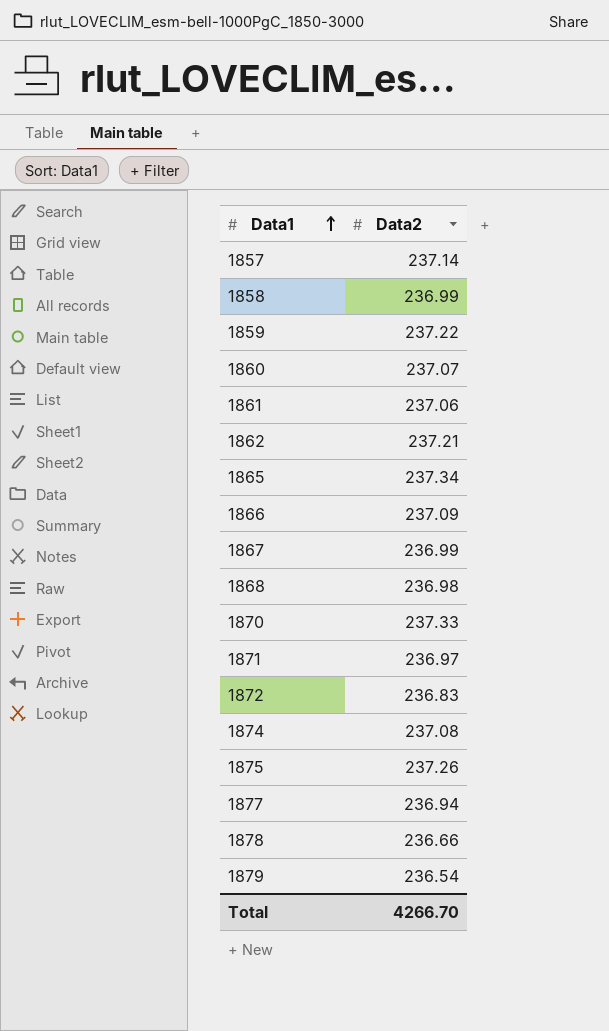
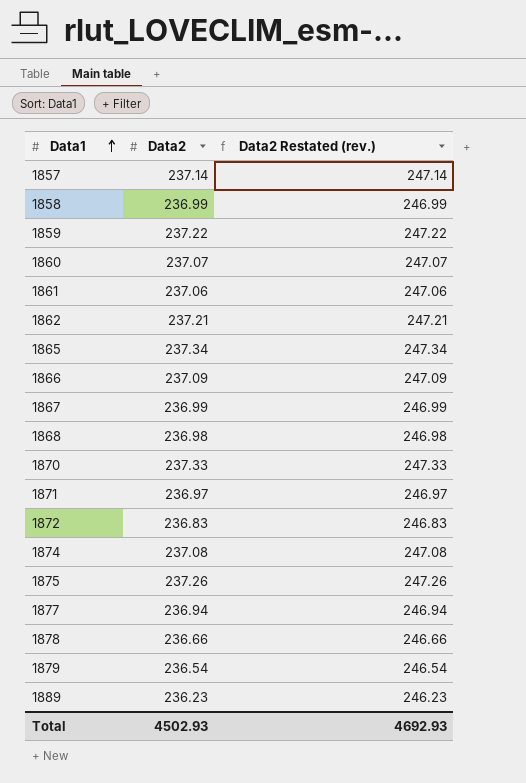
column Data2 Restated (rev.) | formula: none -> [Data2] + 10
row 1889: none -> 236.23 | 246.23
Total | Data2: 4266.70 -> 4502.93

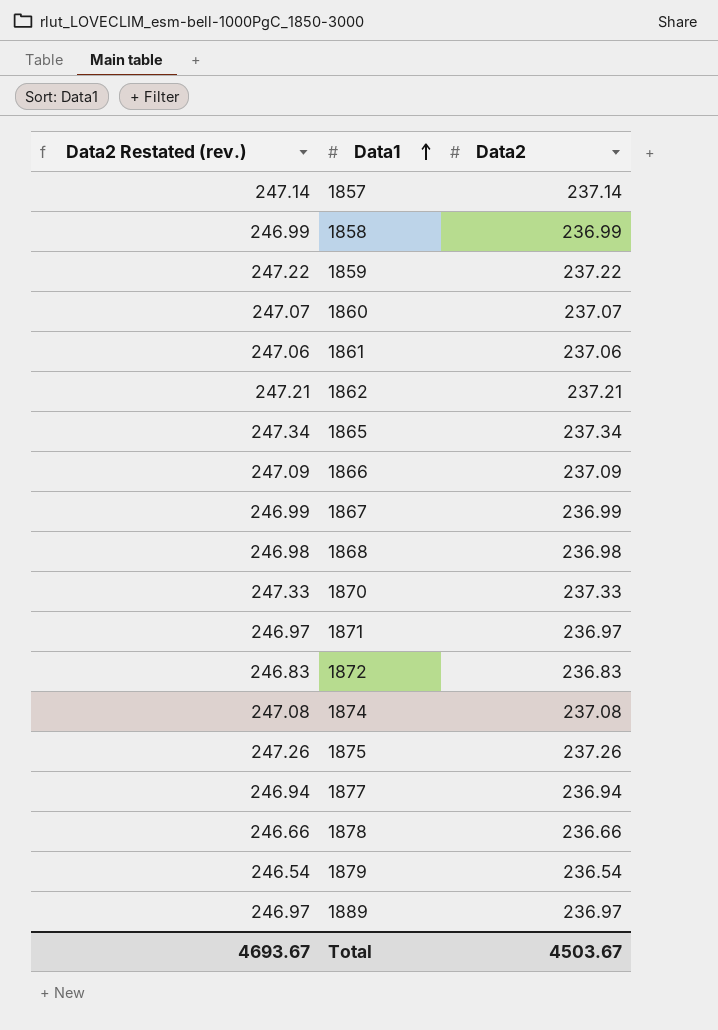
column Data2 Restated (rev.) | position: 3 -> 1
1889 | Data2 Restated (rev.): 246.23 -> 246.97
1889 | Data2: 236.23 -> 236.97
Total | Data2 Restated (rev.): 4692.93 -> 4693.67
Total | Data2: 4502.93 -> 4503.67

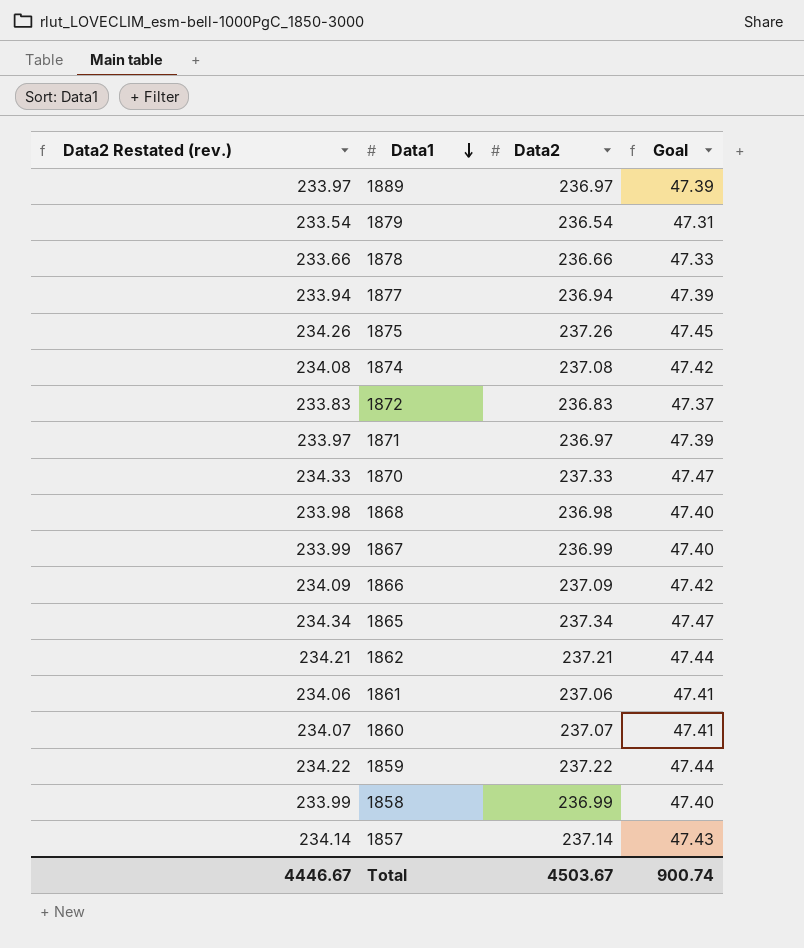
row order: Data1 ascending -> Data1 descending
column Data2 Restated (rev.) | formula: [Data2] + 10 -> [Data2] - 3
column Goal | formula: none -> [Data2] * 0.2
Total | Data2 Restated (rev.): 4693.67 -> 4446.67

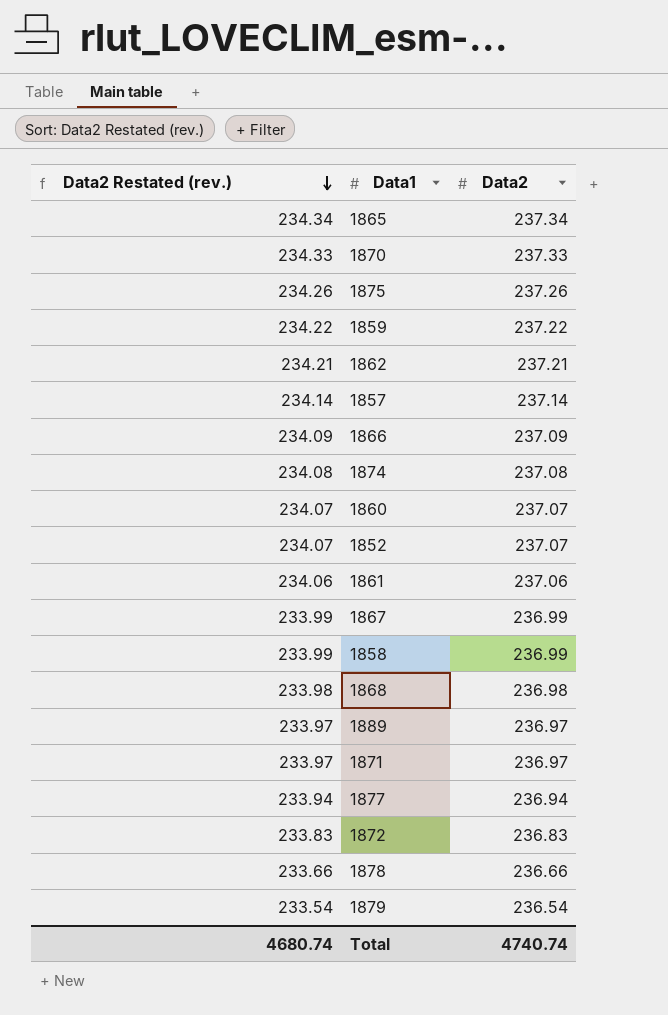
row order: Data1 descending -> Data2 Restated (rev.) descending
column Goal | formula: [Data2] * 0.2 -> none
row 1852: none -> 234.07 | 237.07
Total | Data2 Restated (rev.): 4446.67 -> 4680.74
Total | Data2: 4503.67 -> 4740.74

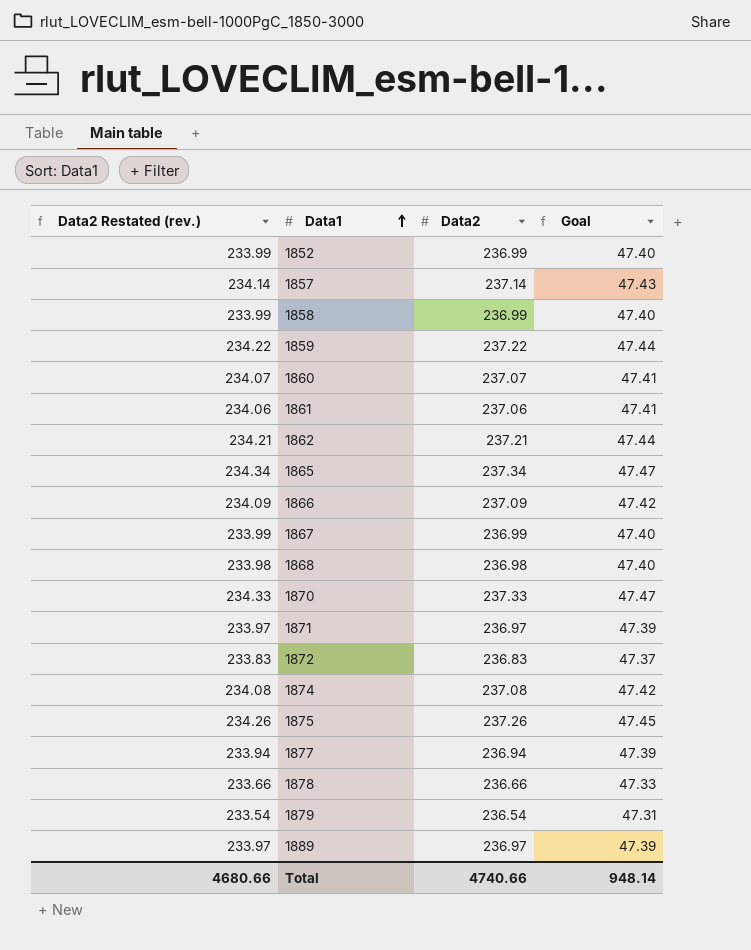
row order: Data2 Restated (rev.) descending -> Data1 ascending
column Goal | formula: none -> [Data2] * 0.2
1852 | Data2 Restated (rev.): 234.07 -> 233.99
1852 | Data2: 237.07 -> 236.99
Total | Data2 Restated (rev.): 4680.74 -> 4680.66
Total | Data2: 4740.74 -> 4740.66

